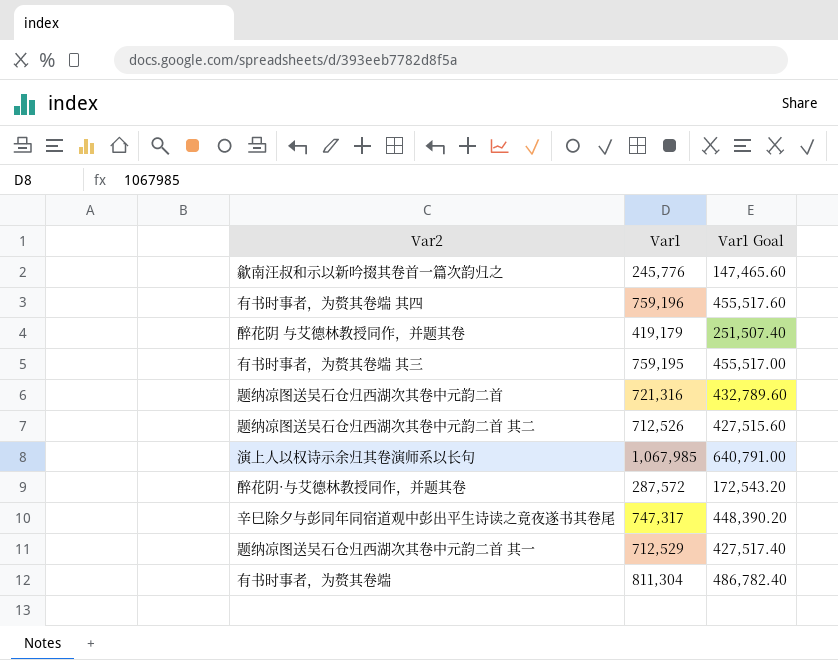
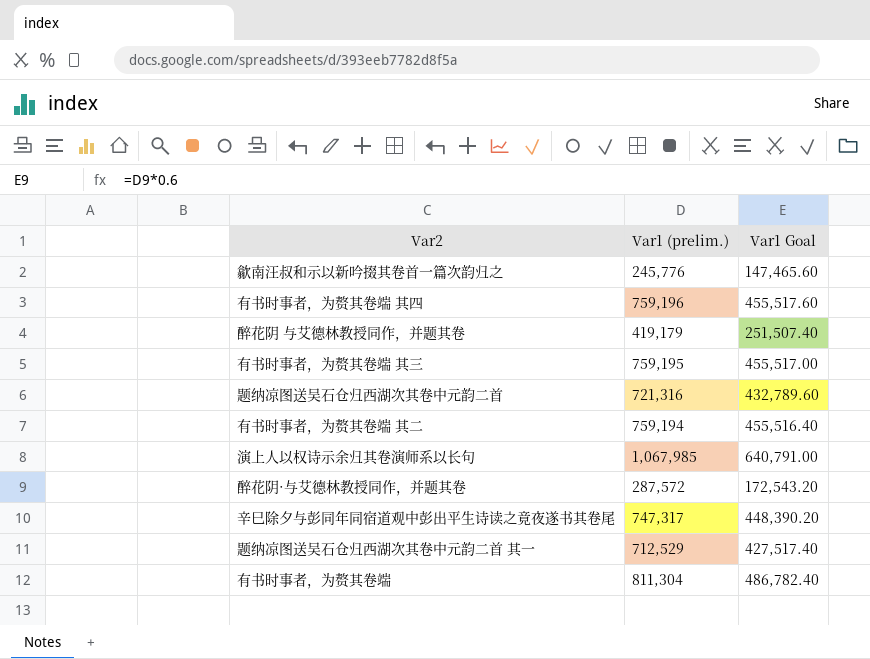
column name: Var1 -> Var1 (prelim.)
row 题纳凉图送吴石仓归西湖次其卷中元韵二首 其二: 712,526 | 427,515.60 -> none
row 有书时事者，为赘其卷端 其二: none -> 759,194 | 455,516.40

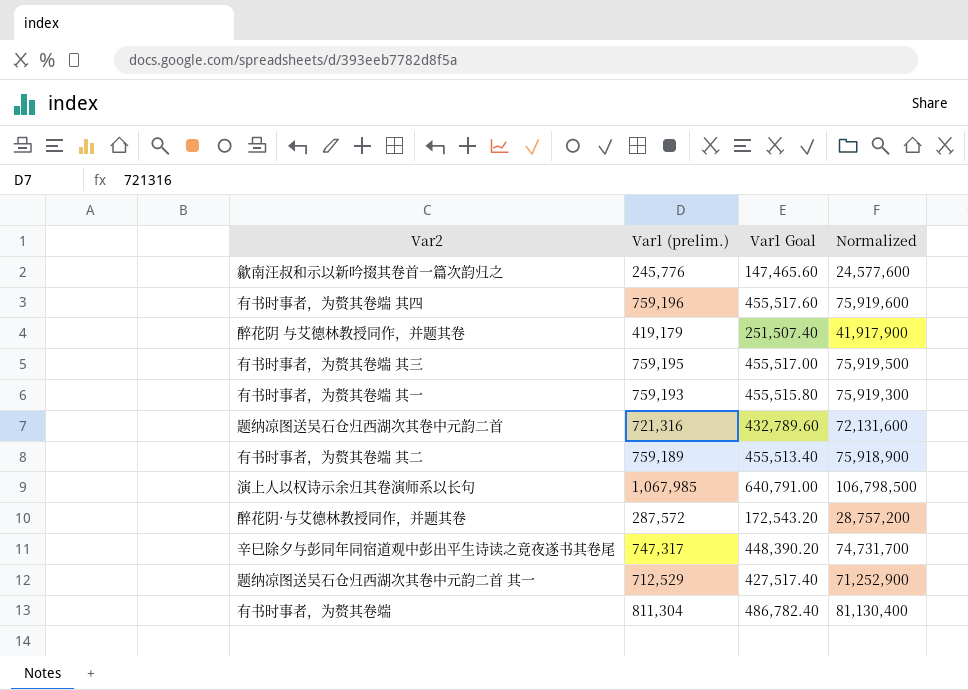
column Normalized | formula: none -> [Var1 (prelim.)] * 100
row 有书时事者，为赘其卷端 其一: none -> 759,193 | 455,515.80 | 75,919,300
有书时事者，为赘其卷端 其二 | Var1 (prelim.): 759,194 -> 759,189
有书时事者，为赘其卷端 其二 | Var1 Goal: 455,516.40 -> 455,513.40

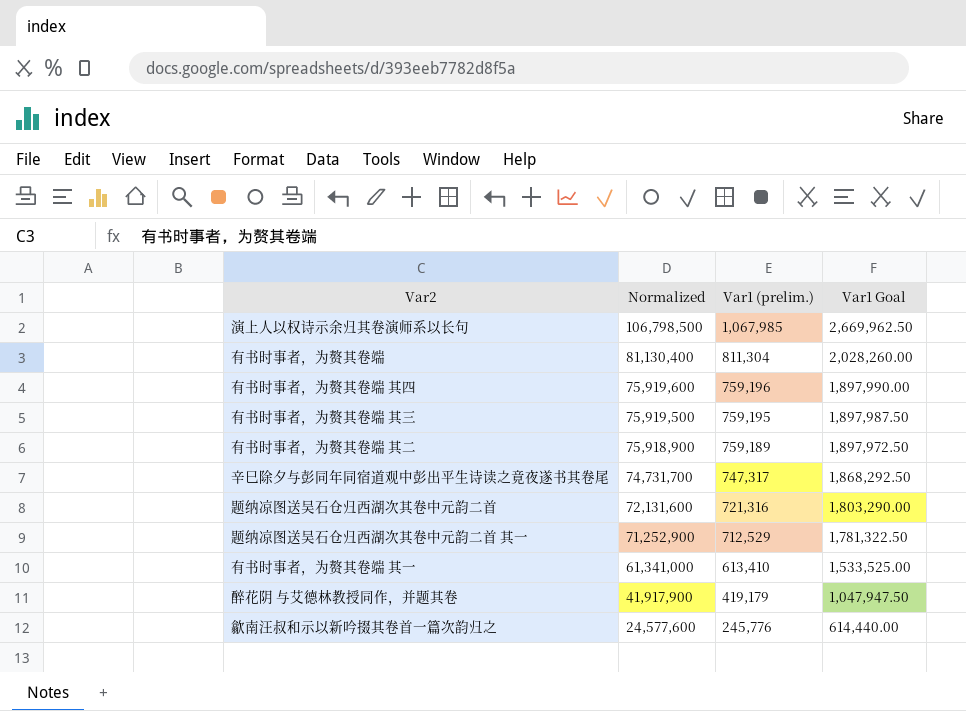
row order: none -> Normalized descending
column Normalized | position: 4 -> 2
column Var1 Goal | formula: [Var1 (prelim.)] * 0.6 -> [Var1 (prelim.)] * 2.5
row 醉花阴·与艾德林教授同作，并题其卷: 287,572 | 172,543.20 | 28,757,200 -> none
有书时事者，为赘其卷端 其一 | Normalized: 75,919,300 -> 61,341,000
有书时事者，为赘其卷端 其一 | Var1 (prelim.): 759,193 -> 613,410

